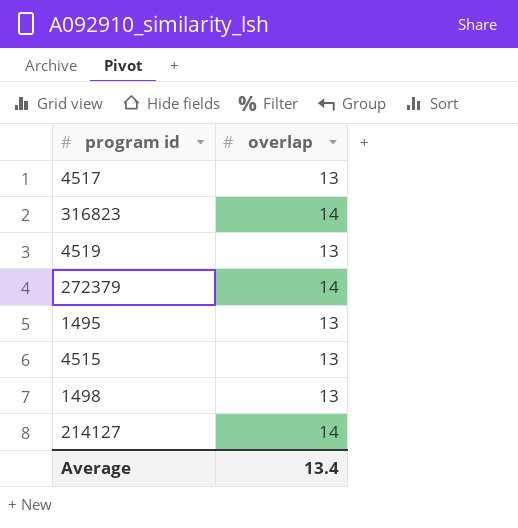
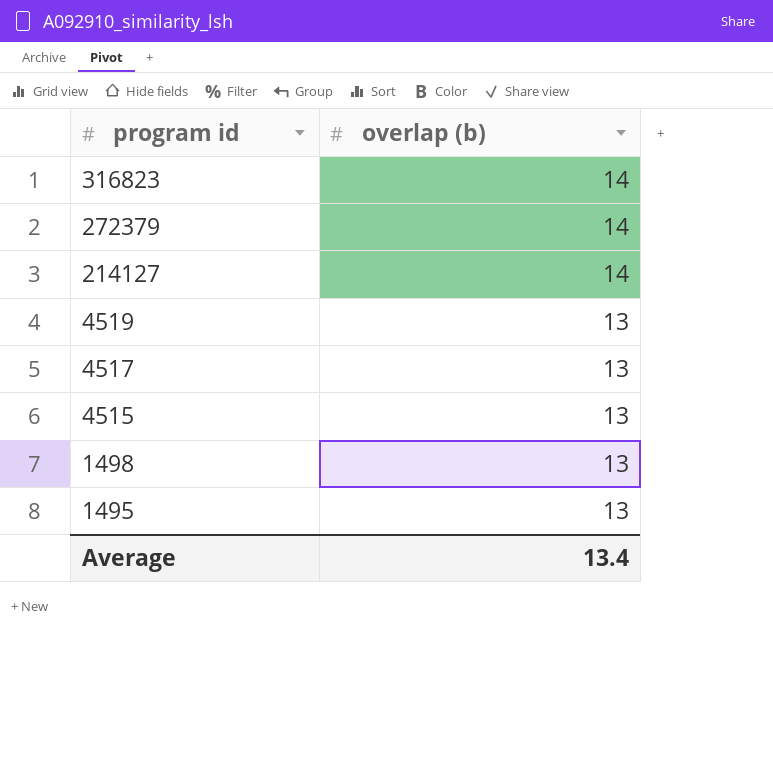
row order: none -> program id descending
column name: overlap -> overlap (b)

